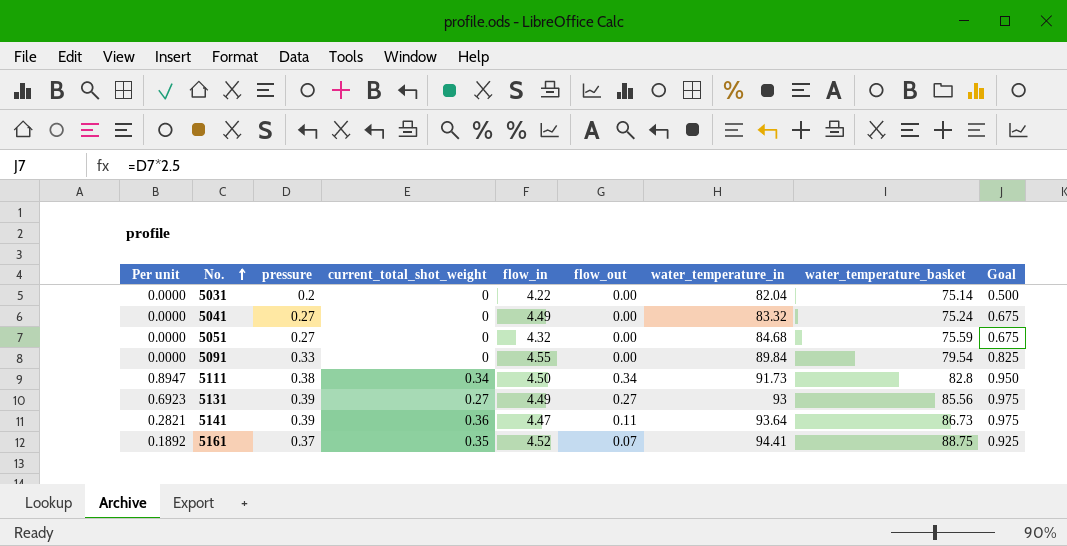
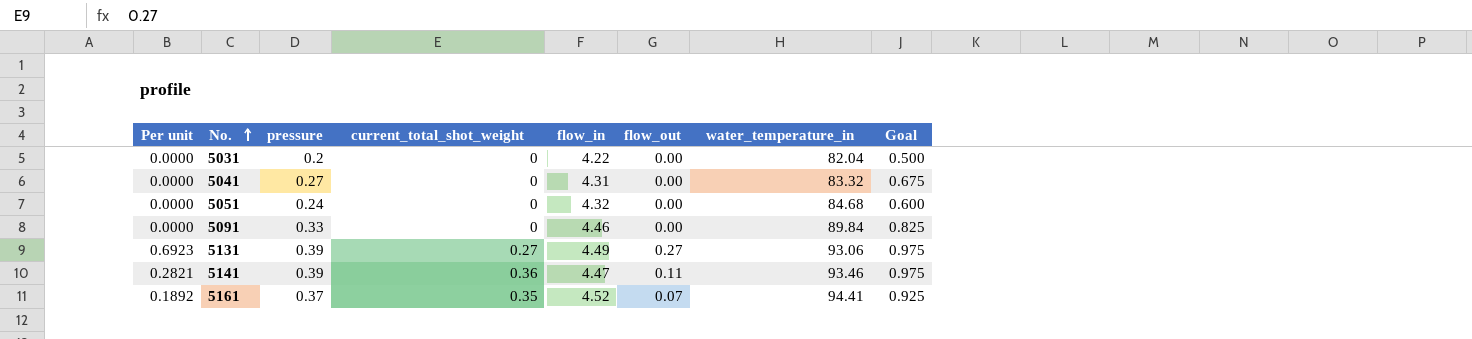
column water_temperature_basket | position: 8 -> none
row 5111: 0.8947 | 0.38 | 0.34 | 4.50 | 0.34 | 91.73 | 82.8 | 0.950 -> none
5041 | flow_in: 4.49 -> 4.31
5051 | pressure: 0.27 -> 0.24
5051 | Goal: 0.675 -> 0.600
5091 | flow_in: 4.55 -> 4.46
5131 | water_temperature_in: 93 -> 93.06
5141 | water_temperature_in: 93.64 -> 93.46

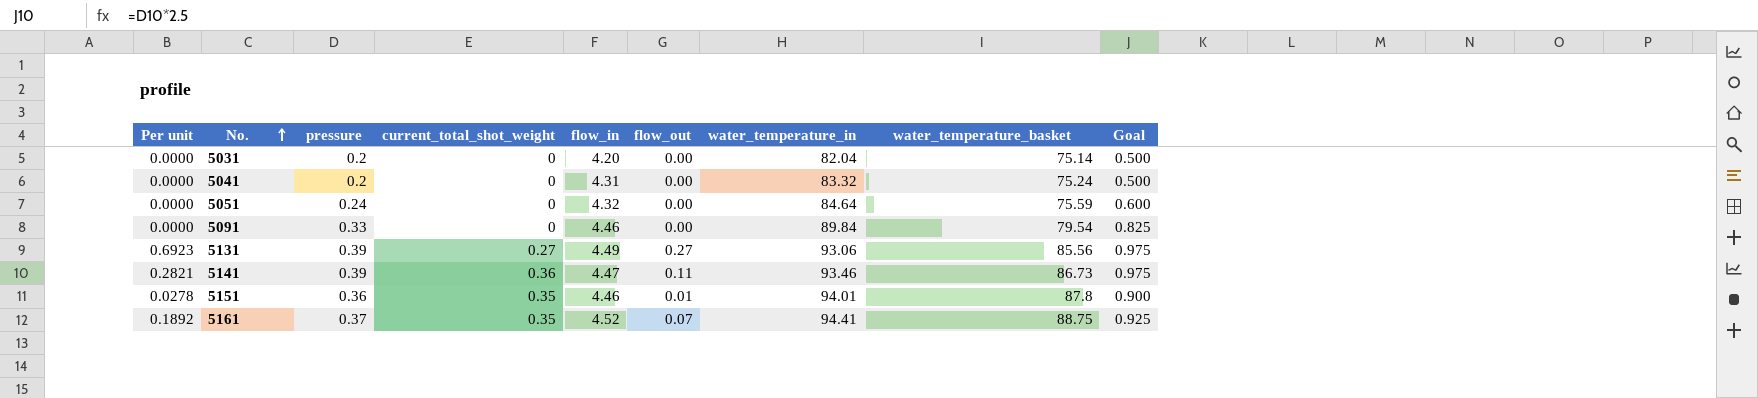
column water_temperature_basket | position: none -> 8
5031 | flow_in: 4.22 -> 4.20
5041 | pressure: 0.27 -> 0.2
5041 | Goal: 0.675 -> 0.500
5051 | water_temperature_in: 84.68 -> 84.64
row 5151: none -> 0.0278 | 0.36 | 0.35 | 4.46 | 0.01 | 94.01 | 87.8 | 0.900

